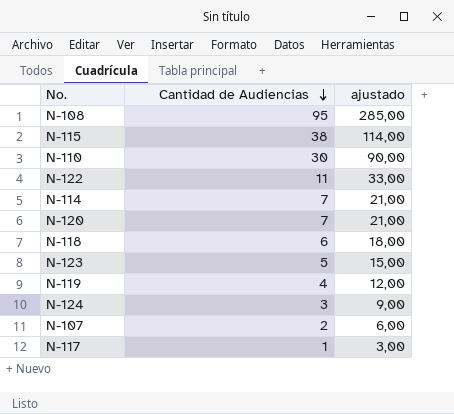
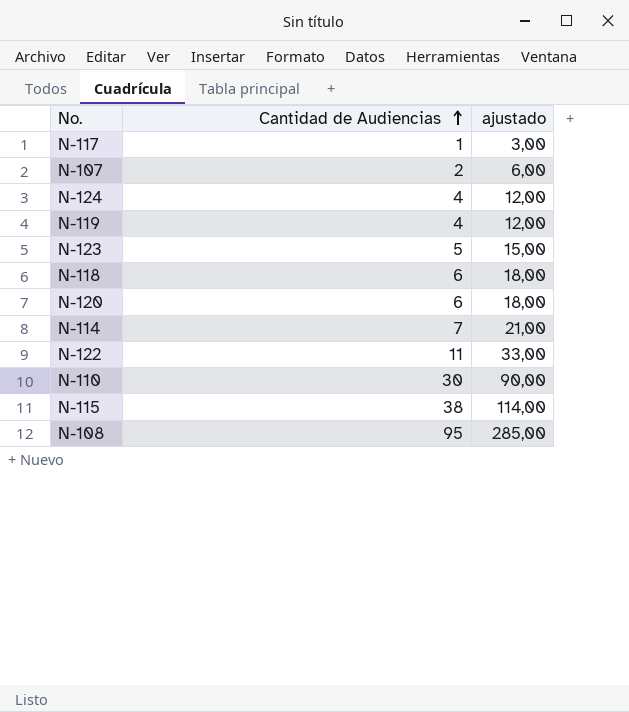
row order: Cantidad de Audiencias descending -> Cantidad de Audiencias ascending
N-124 | Cantidad de Audiencias: 3 -> 4
N-124 | ajustado: 9,00 -> 12,00
N-120 | Cantidad de Audiencias: 7 -> 6
N-120 | ajustado: 21,00 -> 18,00

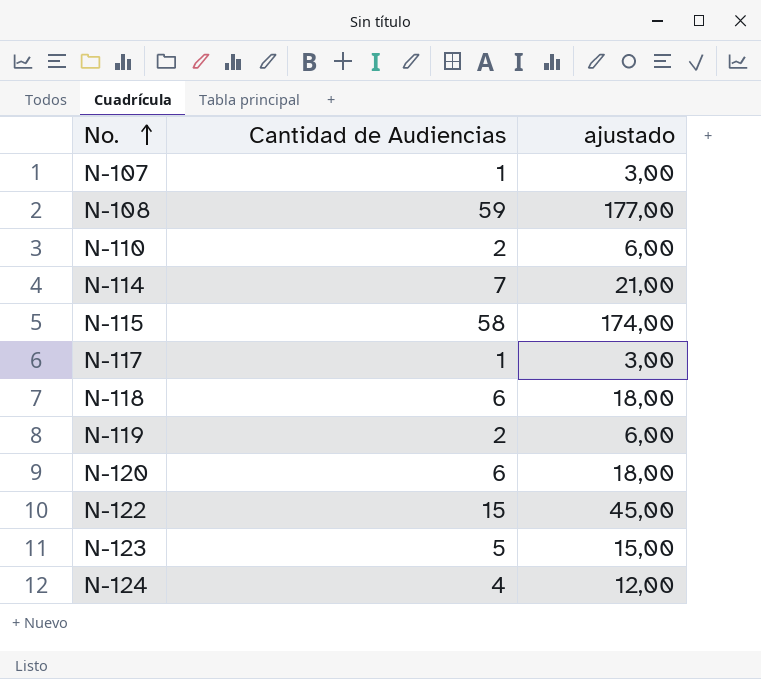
row order: Cantidad de Audiencias ascending -> No. ascending
N-107 | Cantidad de Audiencias: 2 -> 1
N-107 | ajustado: 6,00 -> 3,00
N-108 | Cantidad de Audiencias: 95 -> 59
N-108 | ajustado: 285,00 -> 177,00
N-110 | Cantidad de Audiencias: 30 -> 2
N-110 | ajustado: 90,00 -> 6,00
N-115 | Cantidad de Audiencias: 38 -> 58
N-115 | ajustado: 114,00 -> 174,00
N-119 | Cantidad de Audiencias: 4 -> 2
N-119 | ajustado: 12,00 -> 6,00
N-122 | Cantidad de Audiencias: 11 -> 15
N-122 | ajustado: 33,00 -> 45,00

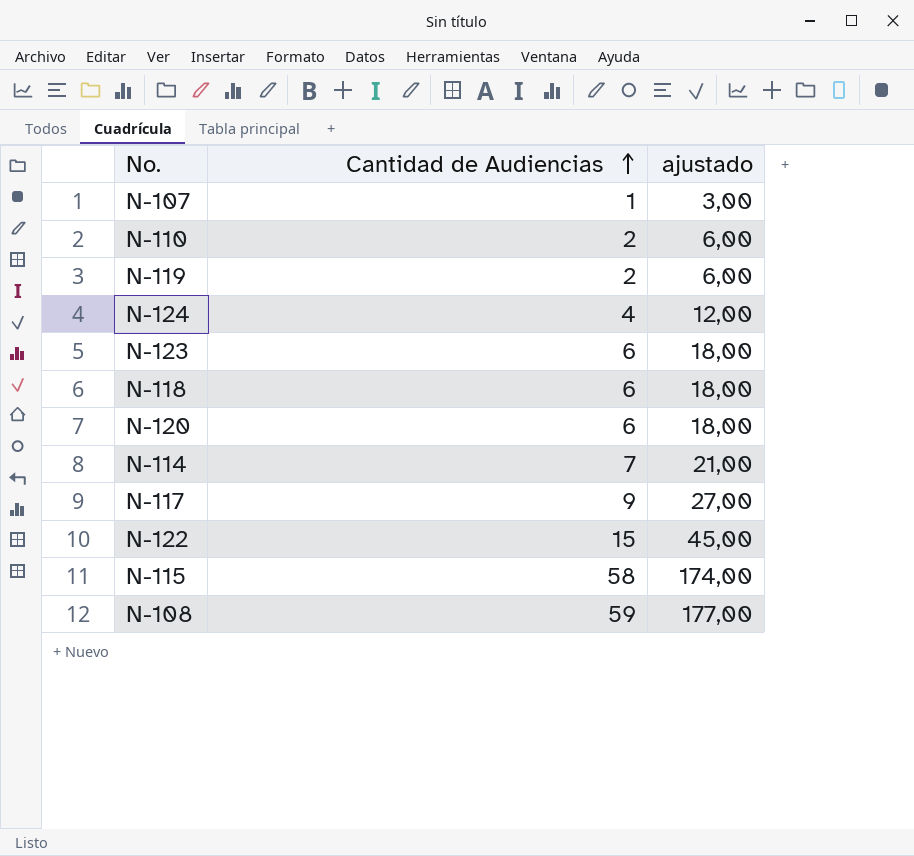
row order: No. ascending -> Cantidad de Audiencias ascending
N-123 | Cantidad de Audiencias: 5 -> 6
N-123 | ajustado: 15,00 -> 18,00
N-117 | Cantidad de Audiencias: 1 -> 9
N-117 | ajustado: 3,00 -> 27,00

